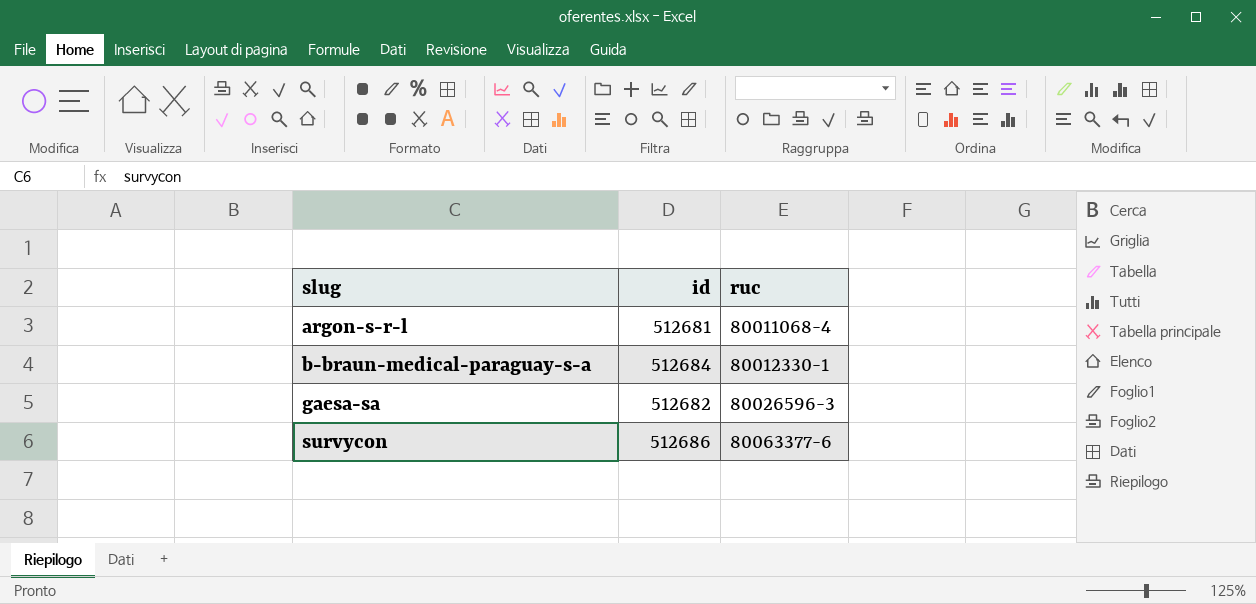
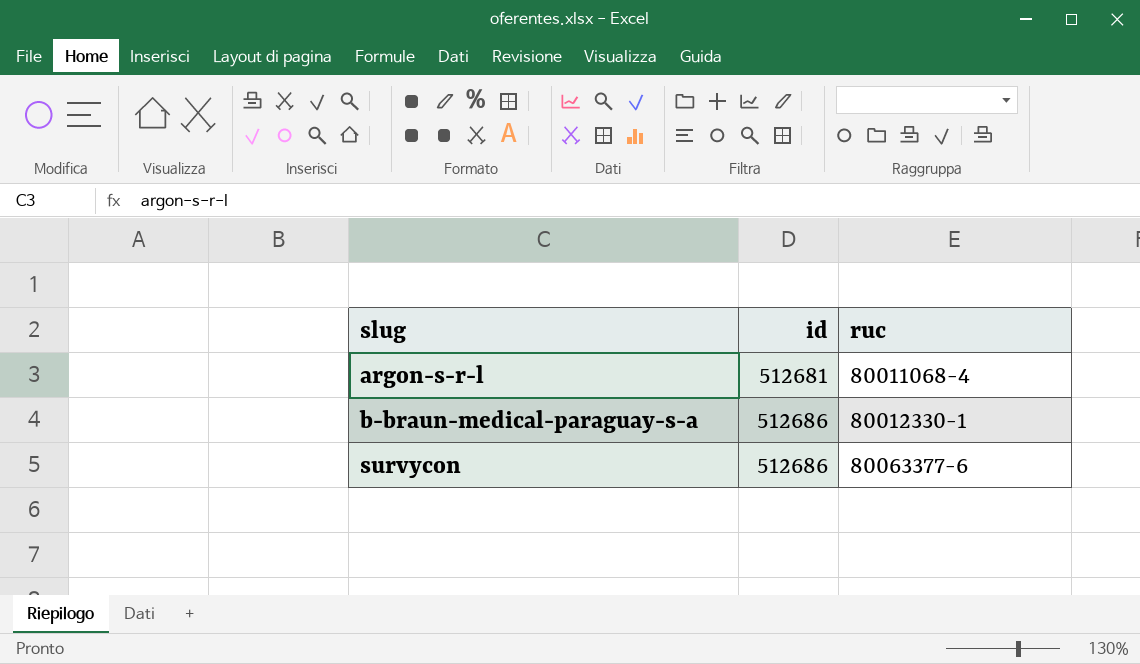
row gaesa-sa: 512682 | 80026596-3 -> none
b-braun-medical-paraguay-s-a | id: 512684 -> 512686

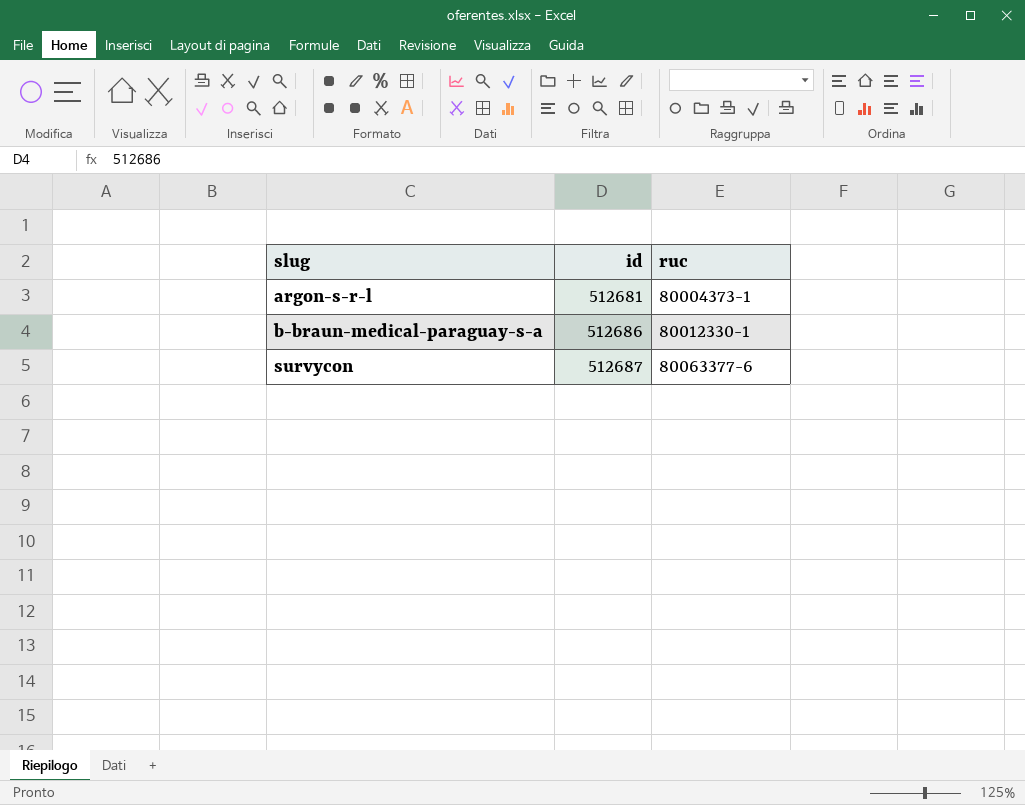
argon-s-r-l | ruc: 80011068-4 -> 80004373-1
survycon | id: 512686 -> 512687

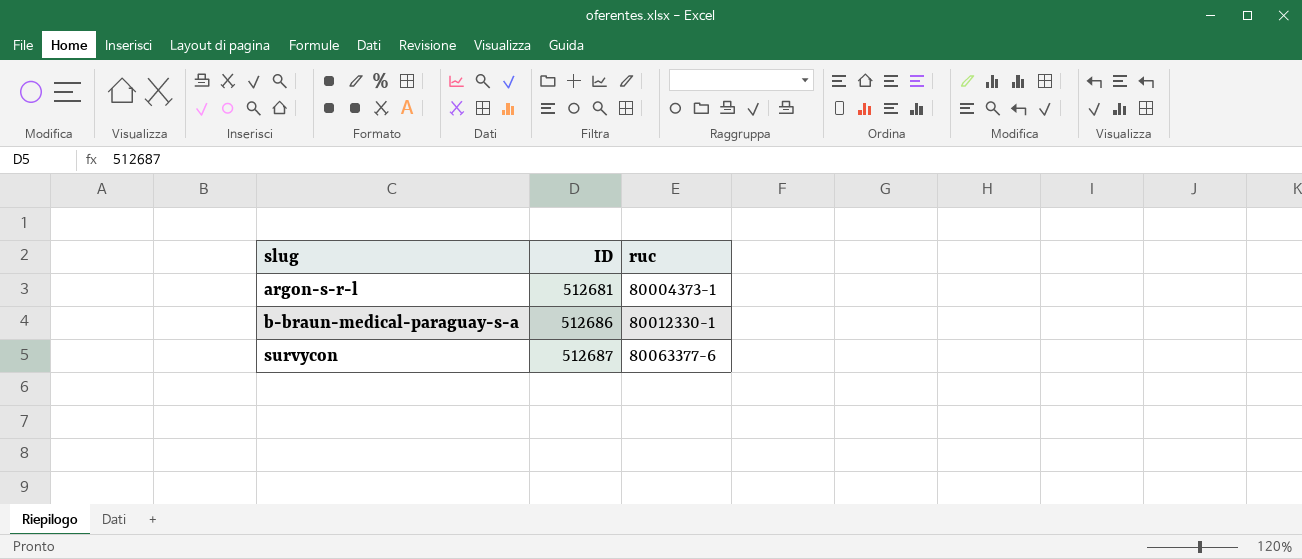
column name: id -> ID

